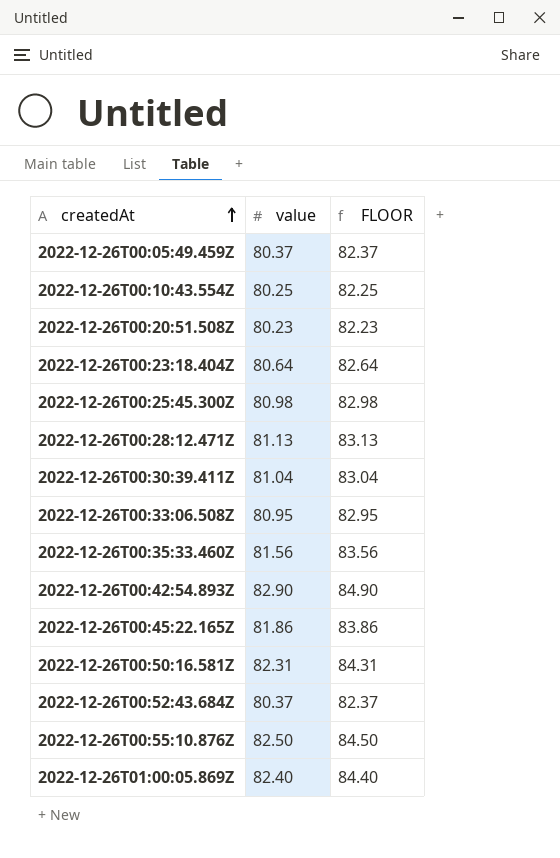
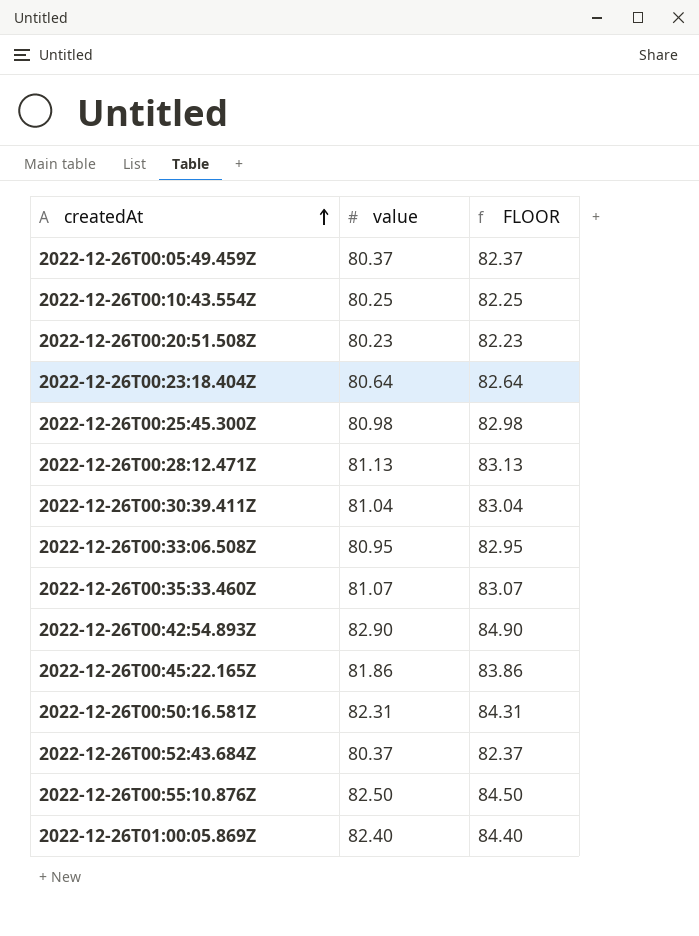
2022-12-26T00:35:33.460Z | value: 81.56 -> 81.07
2022-12-26T00:35:33.460Z | FLOOR: 83.56 -> 83.07

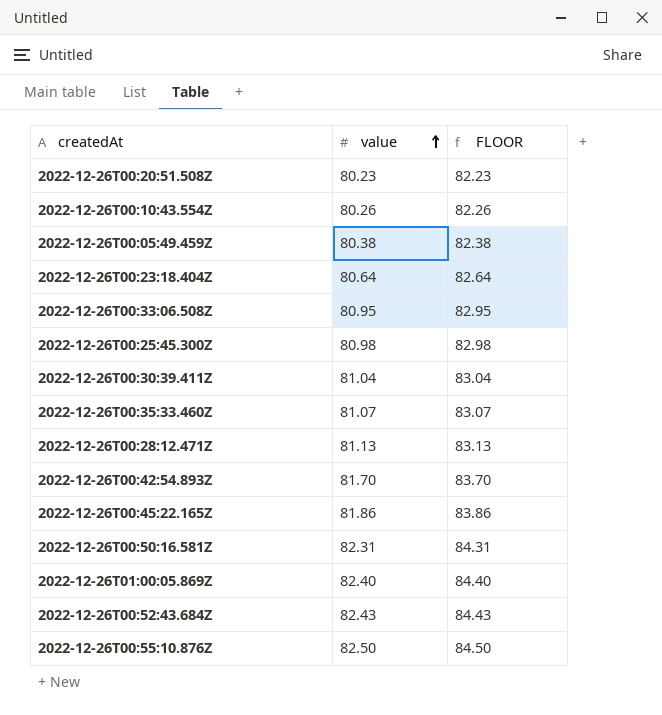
row order: createdAt ascending -> value ascending
2022-12-26T00:10:43.554Z | value: 80.25 -> 80.26
2022-12-26T00:10:43.554Z | FLOOR: 82.25 -> 82.26
2022-12-26T00:05:49.459Z | value: 80.37 -> 80.38
2022-12-26T00:05:49.459Z | FLOOR: 82.37 -> 82.38
2022-12-26T00:42:54.893Z | value: 82.90 -> 81.70
2022-12-26T00:42:54.893Z | FLOOR: 84.90 -> 83.70
2022-12-26T00:52:43.684Z | value: 80.37 -> 82.43
2022-12-26T00:52:43.684Z | FLOOR: 82.37 -> 84.43

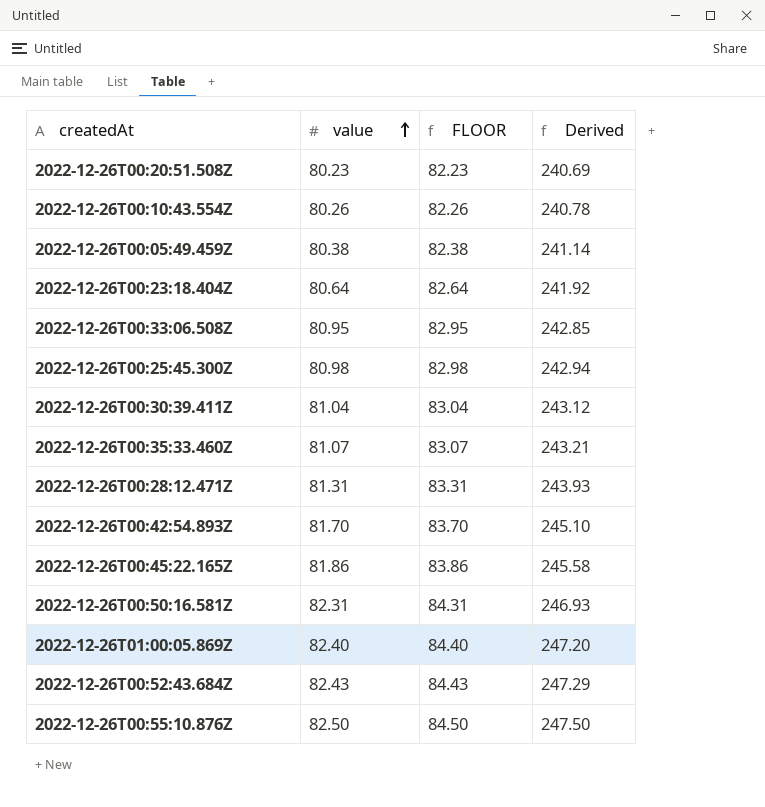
column Derived | formula: none -> [value] * 3
2022-12-26T00:28:12.471Z | value: 81.13 -> 81.31
2022-12-26T00:28:12.471Z | FLOOR: 83.13 -> 83.31

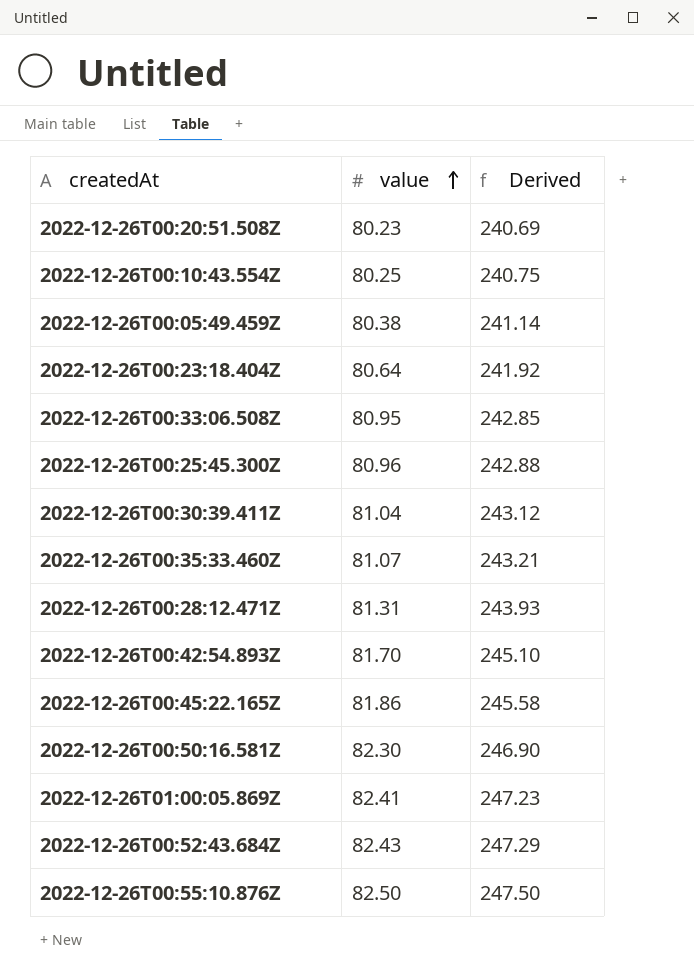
column FLOOR | formula: [value] + 2 -> none
2022-12-26T00:10:43.554Z | value: 80.26 -> 80.25
2022-12-26T00:10:43.554Z | Derived: 240.78 -> 240.75
2022-12-26T00:25:45.300Z | value: 80.98 -> 80.96
2022-12-26T00:25:45.300Z | Derived: 242.94 -> 242.88
2022-12-26T00:50:16.581Z | value: 82.31 -> 82.30
2022-12-26T00:50:16.581Z | Derived: 246.93 -> 246.90
2022-12-26T01:00:05.869Z | value: 82.40 -> 82.41
2022-12-26T01:00:05.869Z | Derived: 247.20 -> 247.23

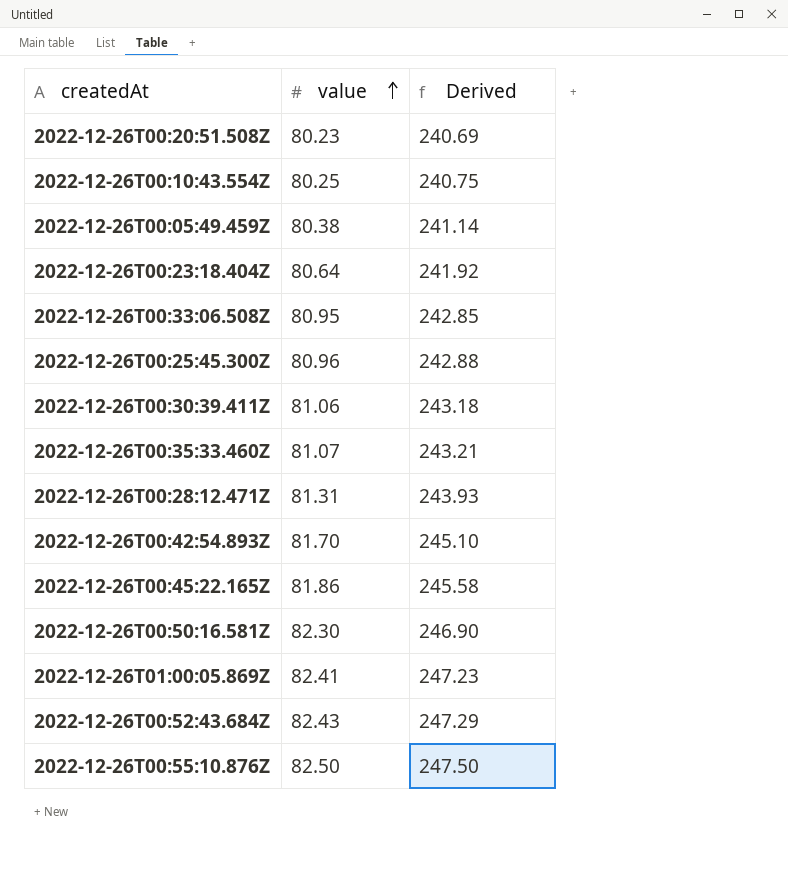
2022-12-26T00:30:39.411Z | value: 81.04 -> 81.06
2022-12-26T00:30:39.411Z | Derived: 243.12 -> 243.18

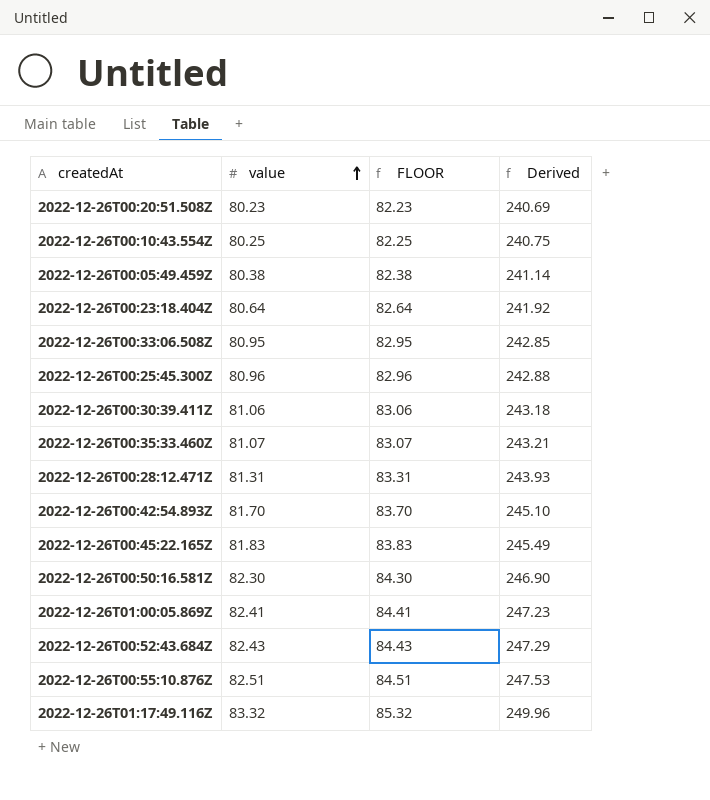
column FLOOR | formula: none -> [value] + 2
2022-12-26T00:45:22.165Z | value: 81.86 -> 81.83
2022-12-26T00:45:22.165Z | Derived: 245.58 -> 245.49
2022-12-26T00:55:10.876Z | value: 82.50 -> 82.51
2022-12-26T00:55:10.876Z | Derived: 247.50 -> 247.53
row 2022-12-26T01:17:49.116Z: none -> 83.32 | 85.32 | 249.96

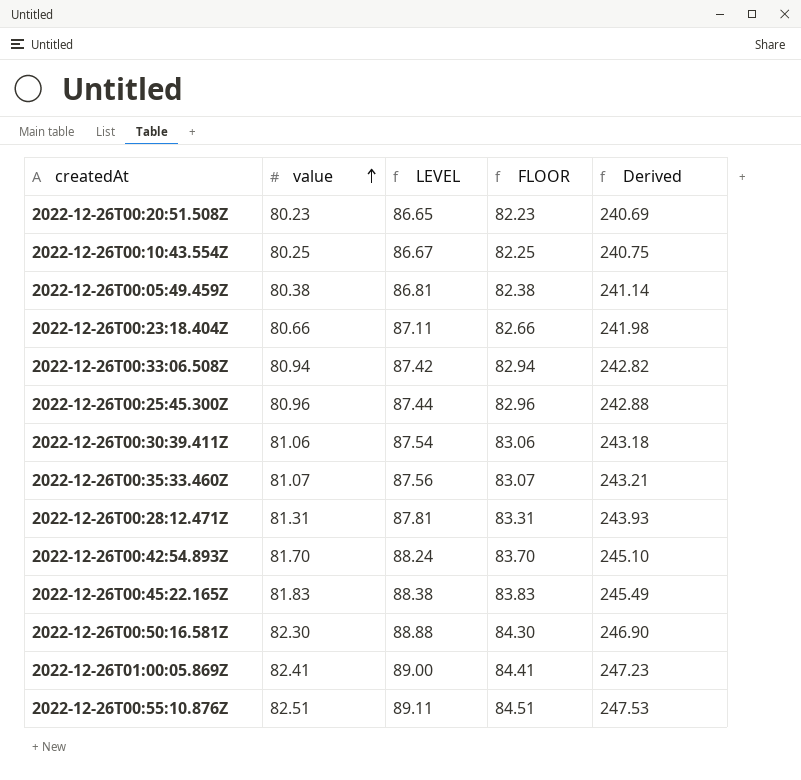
column LEVEL | formula: none -> [value] * 1.08
row 2022-12-26T00:52:43.684Z: 82.43 | 84.43 | 247.29 -> none
row 2022-12-26T01:17:49.116Z: 83.32 | 85.32 | 249.96 -> none
2022-12-26T00:23:18.404Z | value: 80.64 -> 80.66
2022-12-26T00:23:18.404Z | FLOOR: 82.64 -> 82.66
2022-12-26T00:23:18.404Z | Derived: 241.92 -> 241.98
2022-12-26T00:33:06.508Z | value: 80.95 -> 80.94
2022-12-26T00:33:06.508Z | FLOOR: 82.95 -> 82.94
2022-12-26T00:33:06.508Z | Derived: 242.85 -> 242.82

